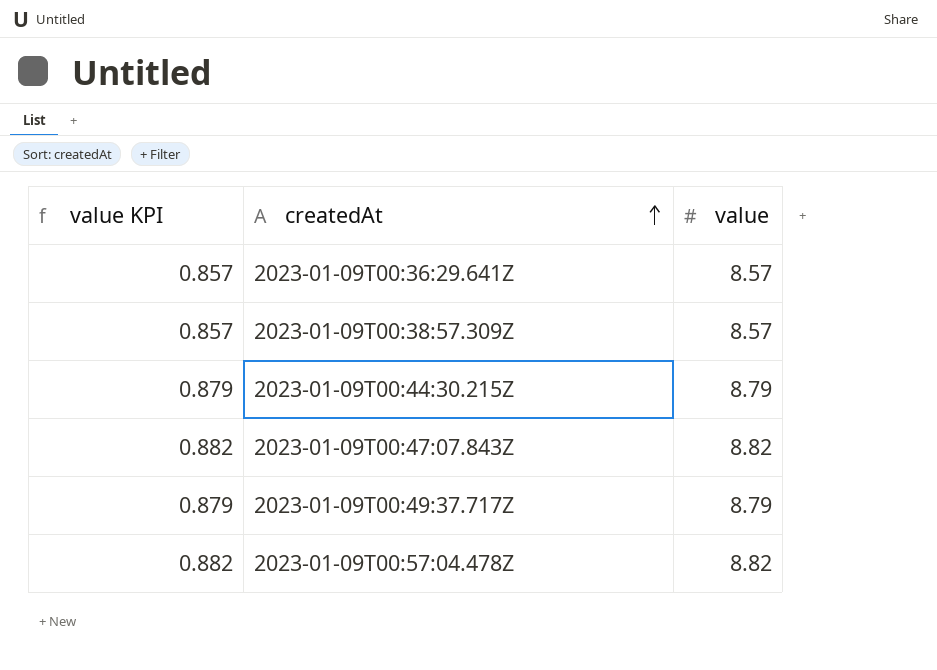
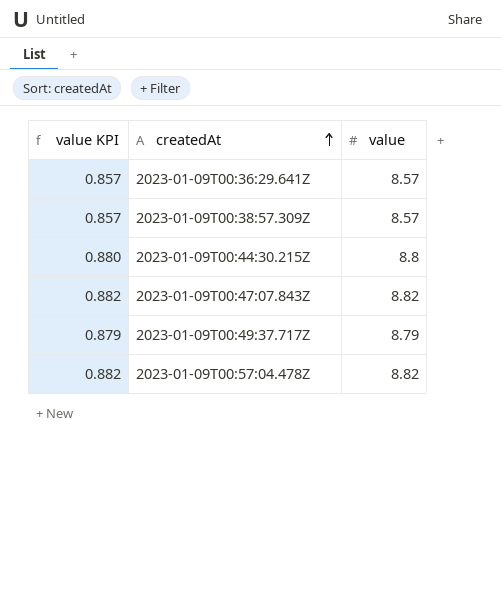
2023-01-09T00:44:30.215Z | value KPI: 0.879 -> 0.880
2023-01-09T00:44:30.215Z | value: 8.79 -> 8.8

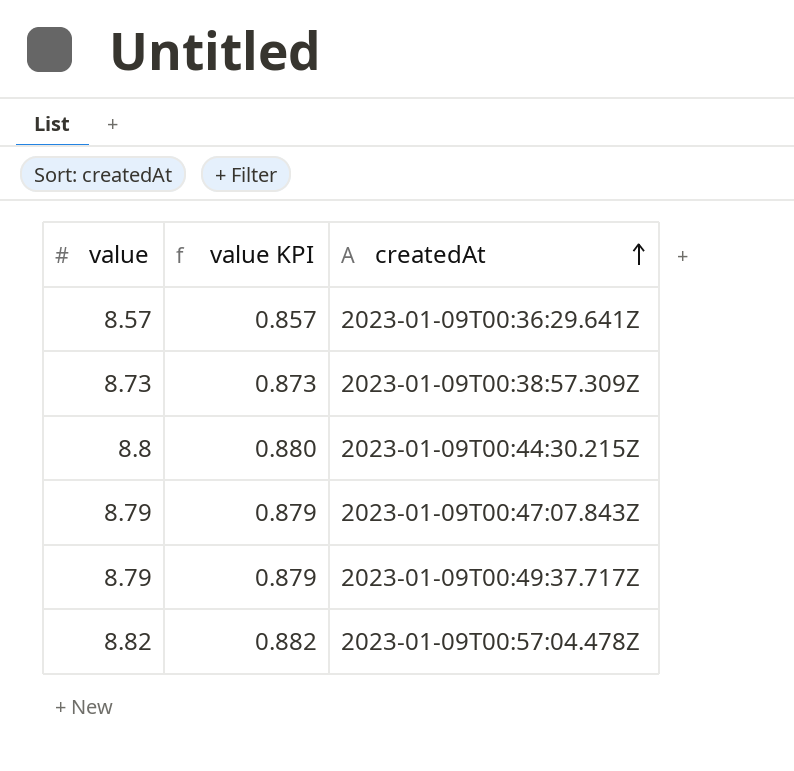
column value | position: 3 -> 1
2023-01-09T00:38:57.309Z | value: 8.57 -> 8.73
2023-01-09T00:38:57.309Z | value KPI: 0.857 -> 0.873
2023-01-09T00:47:07.843Z | value: 8.82 -> 8.79
2023-01-09T00:47:07.843Z | value KPI: 0.882 -> 0.879

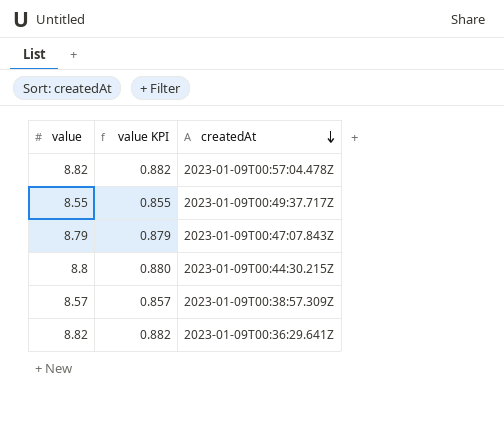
row order: createdAt ascending -> createdAt descending
2023-01-09T00:49:37.717Z | value: 8.79 -> 8.55
2023-01-09T00:49:37.717Z | value KPI: 0.879 -> 0.855
2023-01-09T00:38:57.309Z | value: 8.73 -> 8.57
2023-01-09T00:38:57.309Z | value KPI: 0.873 -> 0.857
2023-01-09T00:36:29.641Z | value: 8.57 -> 8.82
2023-01-09T00:36:29.641Z | value KPI: 0.857 -> 0.882

